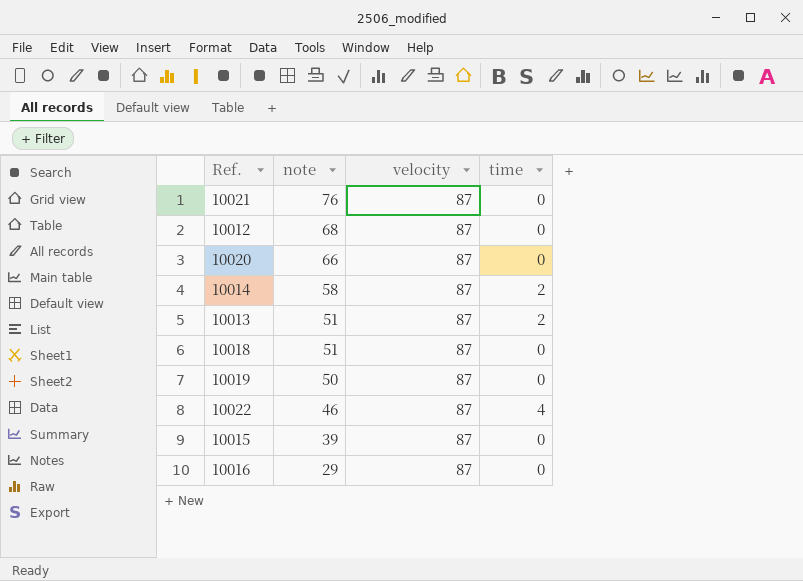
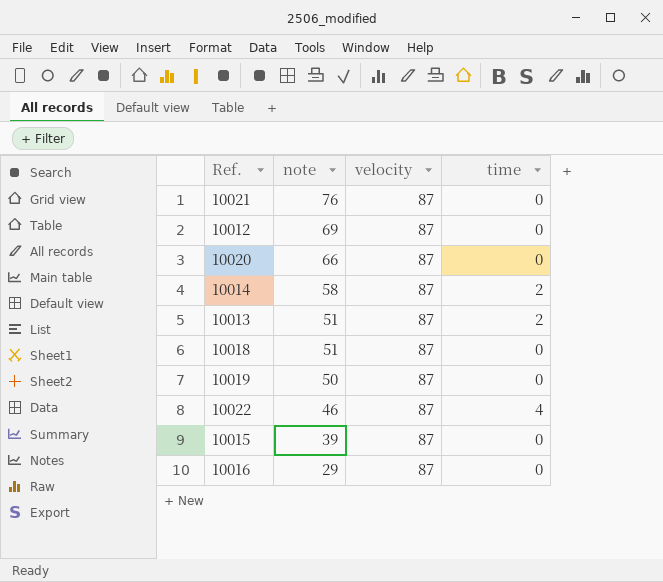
10012 | note: 68 -> 69

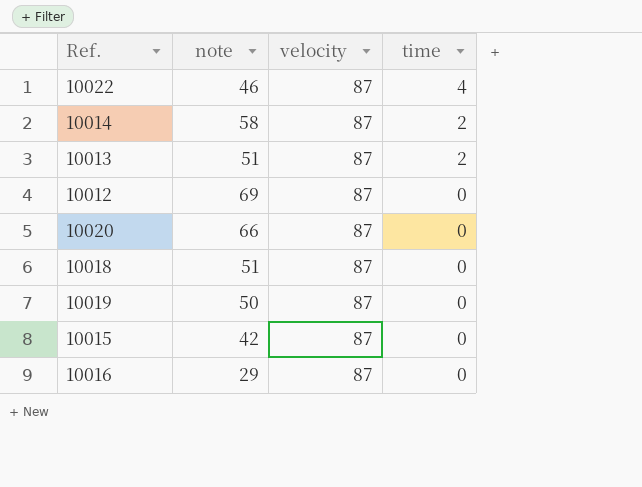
row order: note descending -> time descending
row 10021: 76 | 87 | 0 -> none
10015 | note: 39 -> 42

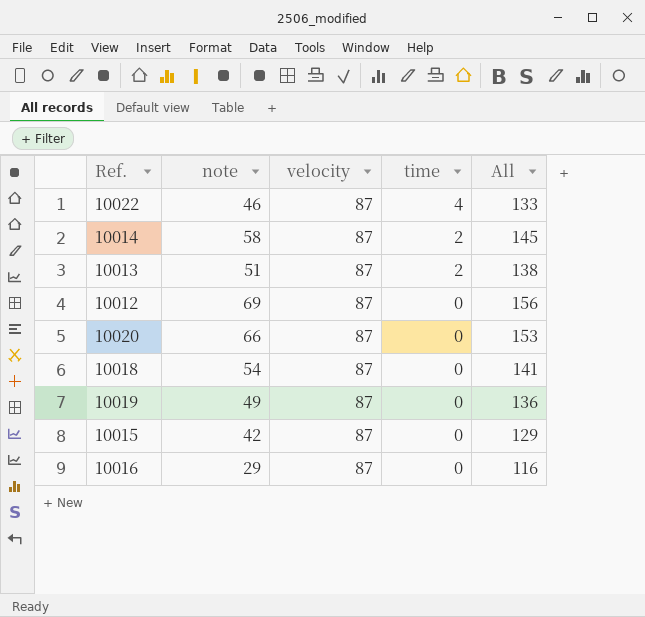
column All | formula: none -> [note] + [velocity]
10018 | note: 51 -> 54
10019 | note: 50 -> 49

